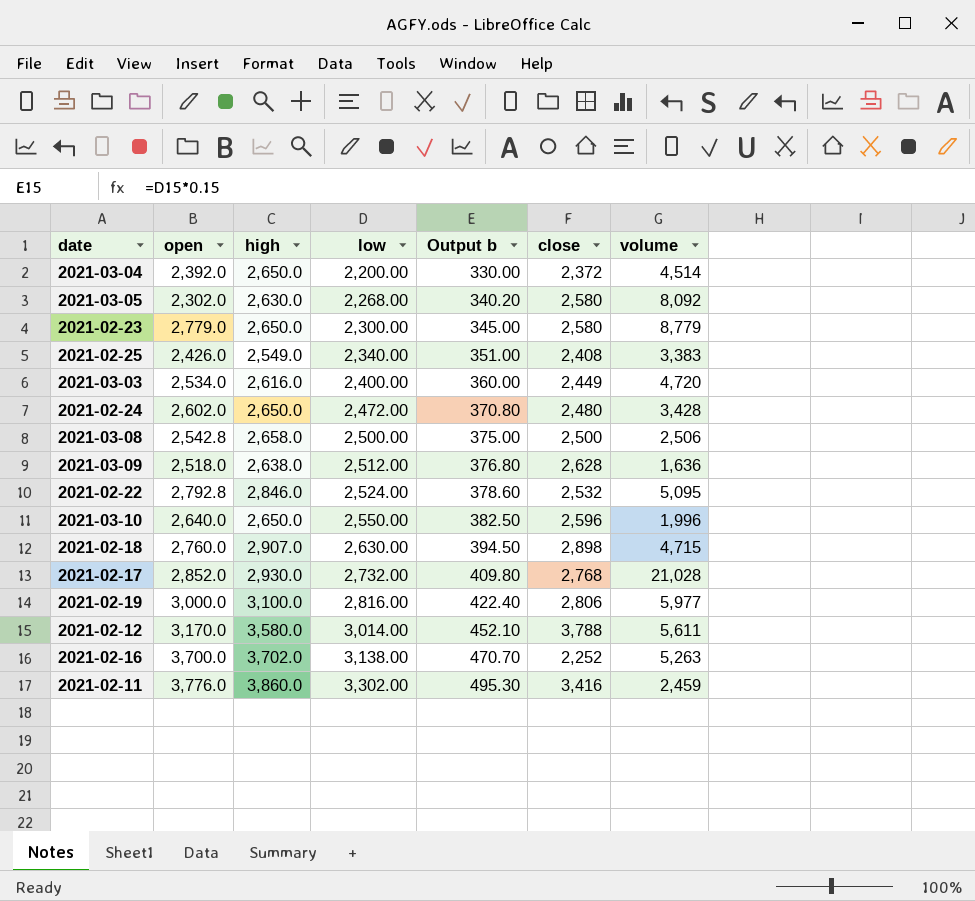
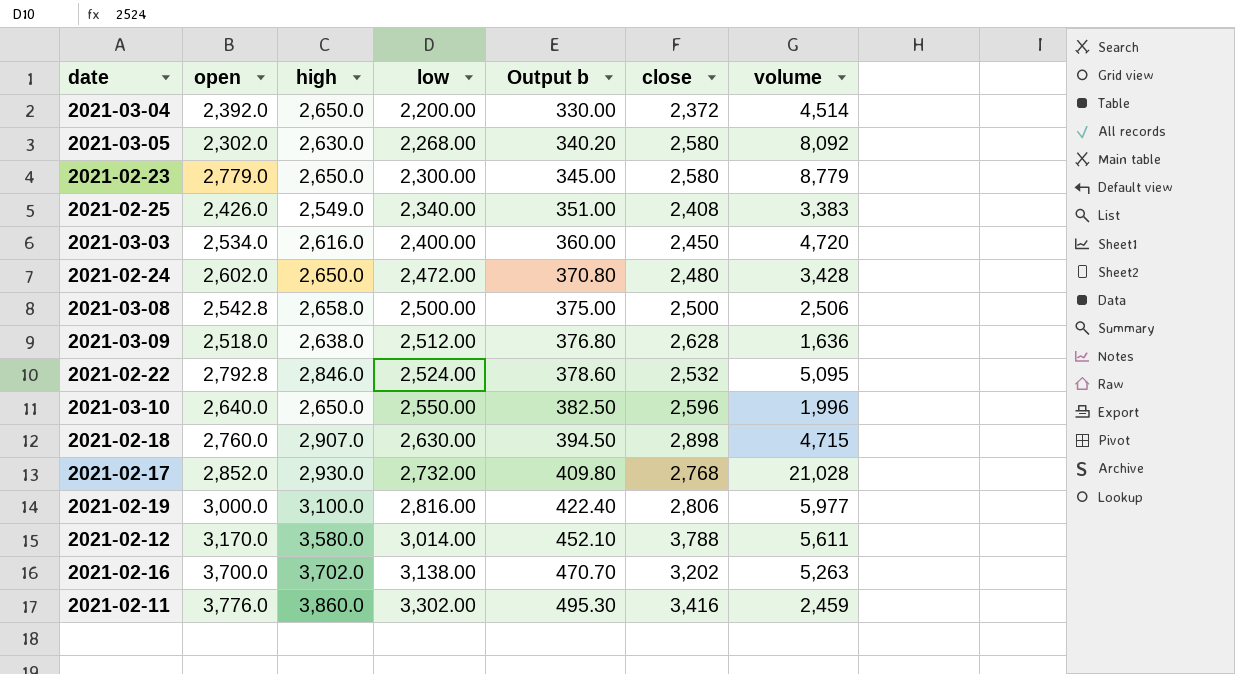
2021-03-03 | close: 2,449 -> 2,450
2021-02-16 | close: 2,252 -> 3,202

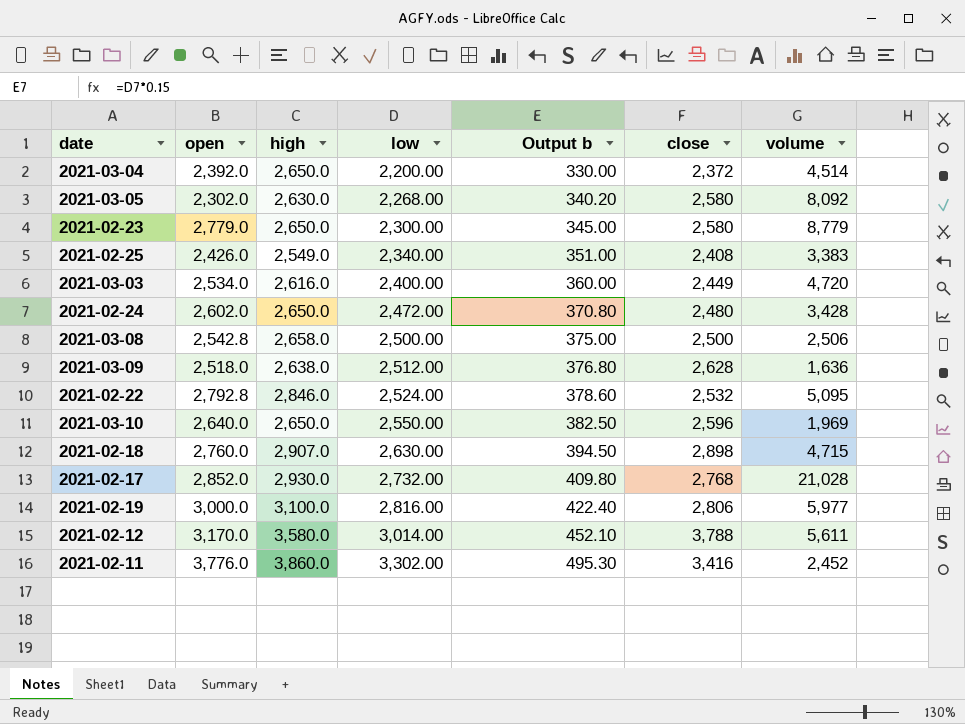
row 2021-02-16: 3,700.0 | 3,702.0 | 3,138.00 | 470.70 | 3,202 | 5,263 -> none
2021-03-03 | close: 2,450 -> 2,449
2021-03-10 | volume: 1,996 -> 1,969
2021-02-11 | volume: 2,459 -> 2,452

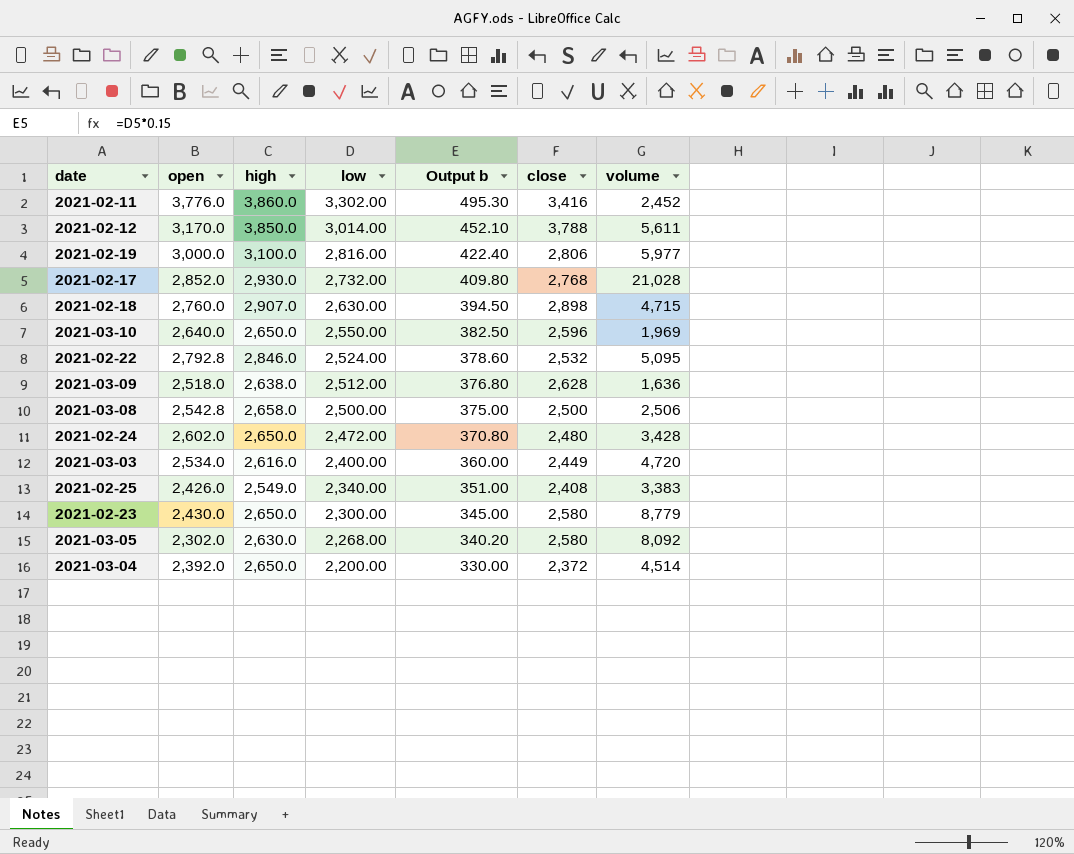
row order: low ascending -> low descending
2021-02-12 | high: 3,580.0 -> 3,850.0
2021-02-23 | open: 2,779.0 -> 2,430.0

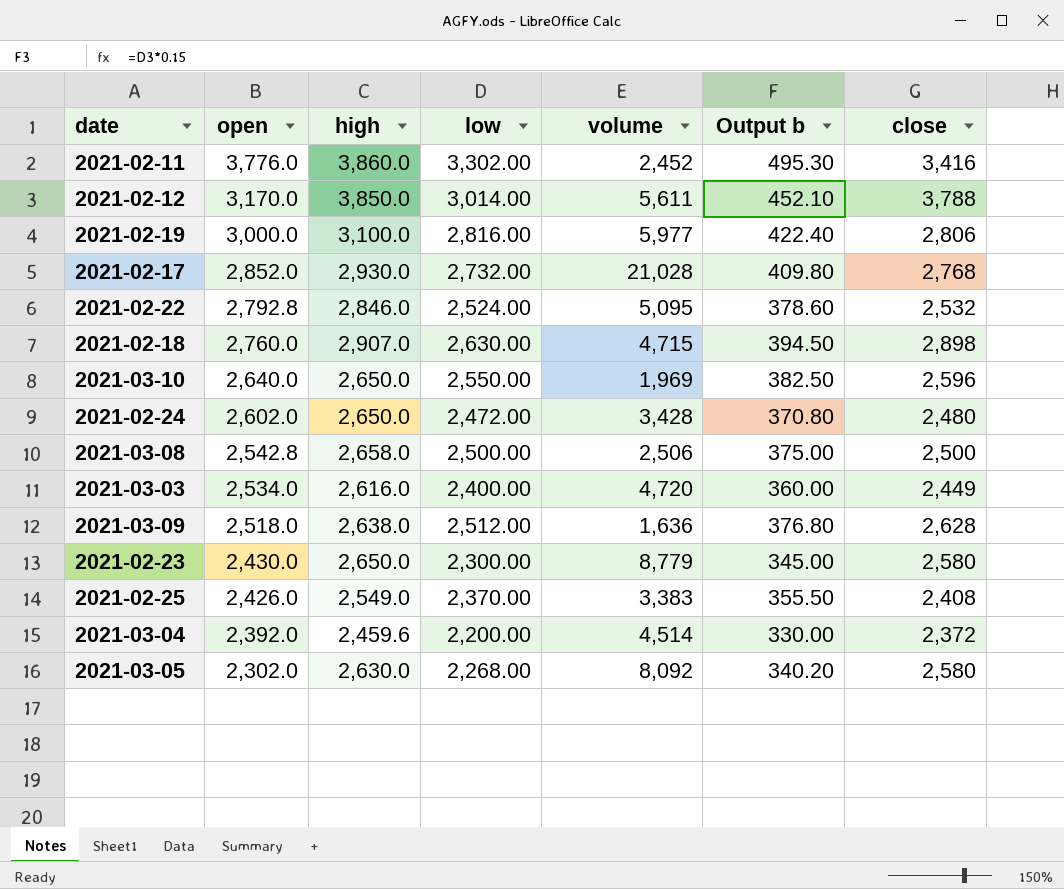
row order: low descending -> open descending
column volume | position: 7 -> 5
2021-02-25 | low: 2,340.00 -> 2,370.00
2021-02-25 | Output b: 351.00 -> 355.50
2021-03-04 | high: 2,650.0 -> 2,459.6

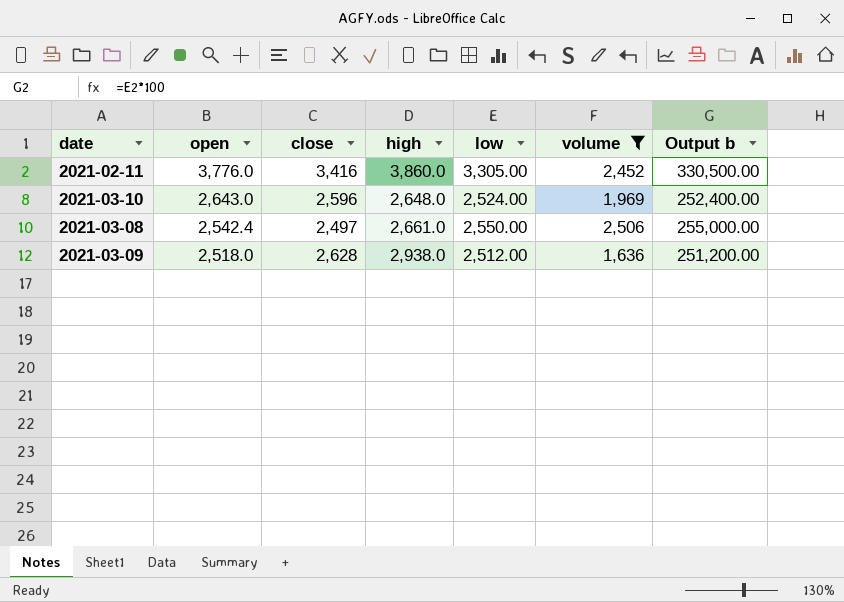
filter: none -> volume <= 2,506
column close | position: 7 -> 3
column Output b | formula: [low] * 0.15 -> [low] * 100
2021-02-11 | low: 3,302.00 -> 3,305.00
2021-03-10 | open: 2,640.0 -> 2,643.0
2021-03-10 | high: 2,650.0 -> 2,648.0
2021-03-10 | low: 2,550.00 -> 2,524.00
2021-03-08 | open: 2,542.8 -> 2,542.4
2021-03-08 | close: 2,500 -> 2,497
2021-03-08 | high: 2,658.0 -> 2,661.0
2021-03-08 | low: 2,500.00 -> 2,550.00
2021-03-09 | high: 2,638.0 -> 2,938.0

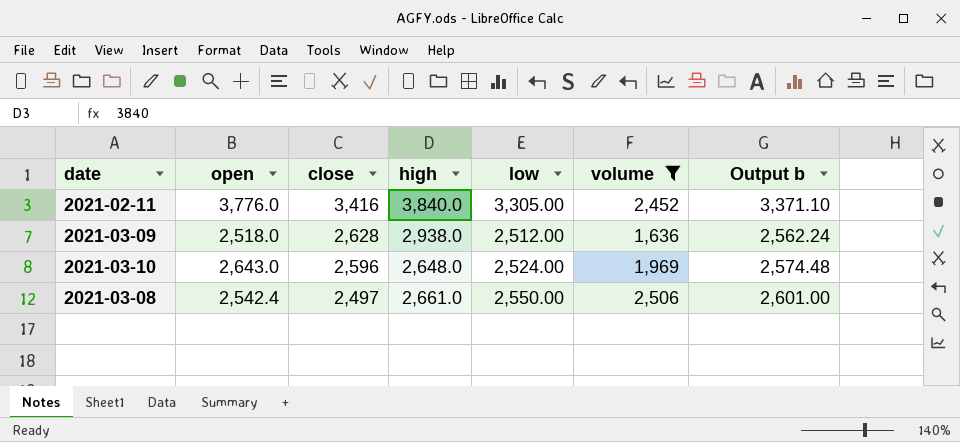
row order: open descending -> close descending
column Output b | formula: [low] * 100 -> [low] * 1.02
2021-02-11 | high: 3,860.0 -> 3,840.0

